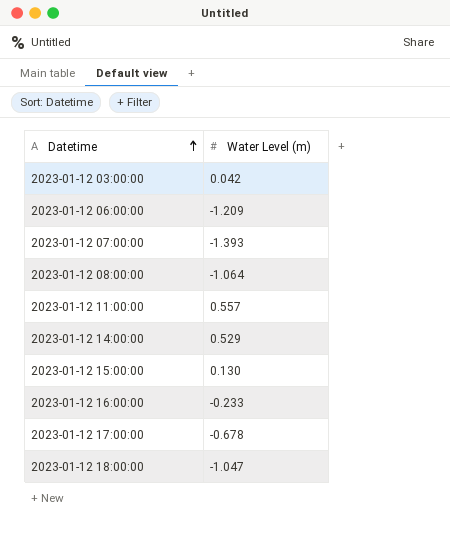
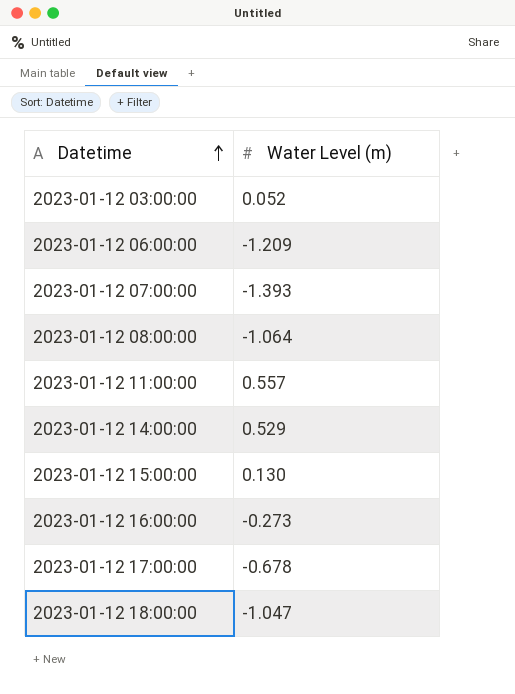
2023-01-12 03:00:00 | Water Level (m): 0.042 -> 0.052
2023-01-12 16:00:00 | Water Level (m): -0.233 -> -0.273

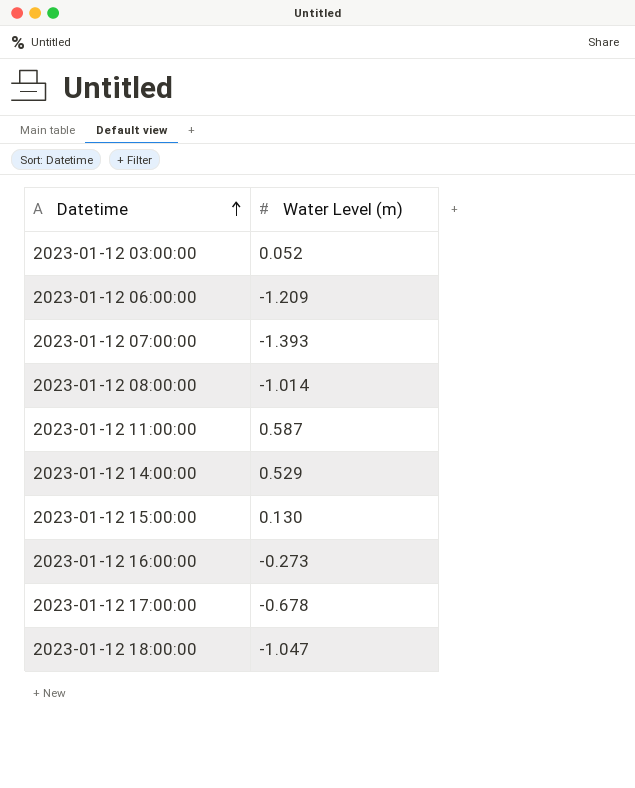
2023-01-12 08:00:00 | Water Level (m): -1.064 -> -1.014
2023-01-12 11:00:00 | Water Level (m): 0.557 -> 0.587

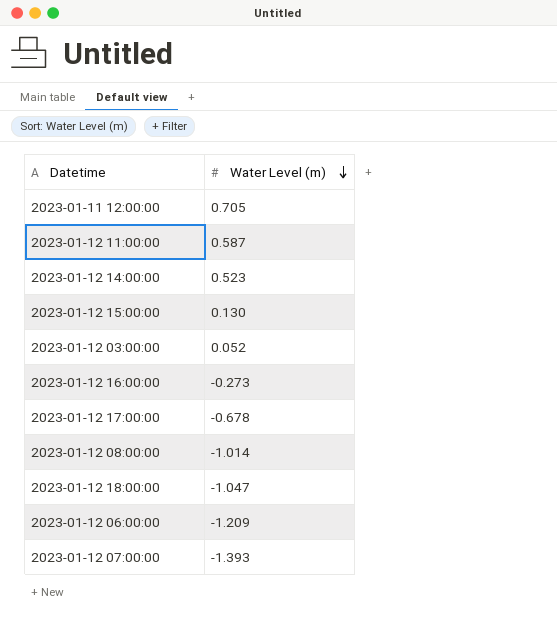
row order: Datetime ascending -> Water Level (m) descending
row 2023-01-11 12:00:00: none -> 0.705
2023-01-12 14:00:00 | Water Level (m): 0.529 -> 0.523

